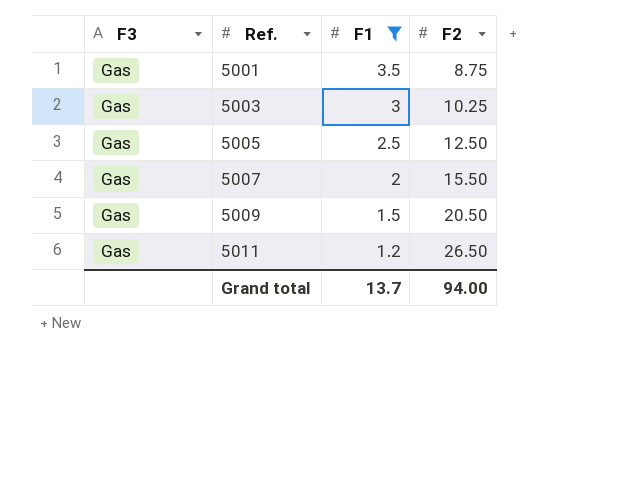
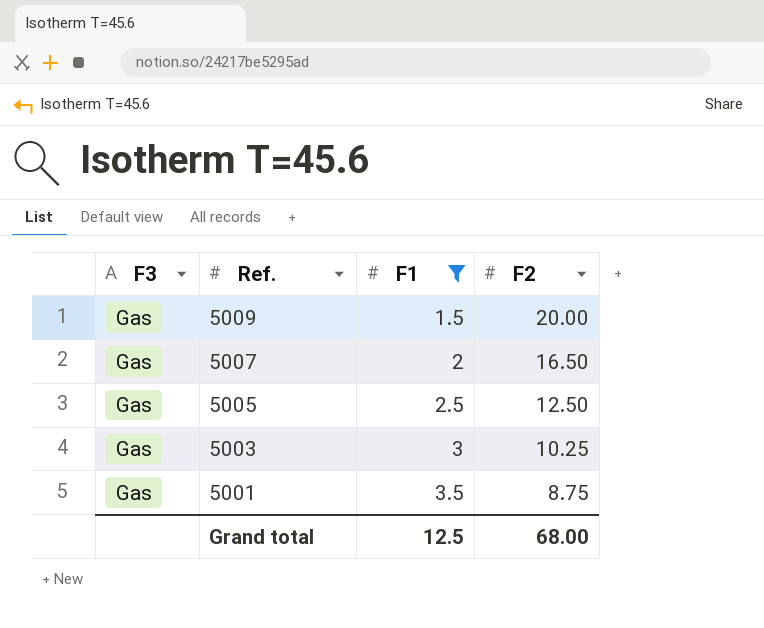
row order: Ref. ascending -> Ref. descending
row 5011: Gas | 1.2 | 26.50 -> none
5009 | F2: 20.50 -> 20.00
5007 | F2: 15.50 -> 16.50
Grand total | F1: 13.7 -> 12.5
Grand total | F2: 94.00 -> 68.00

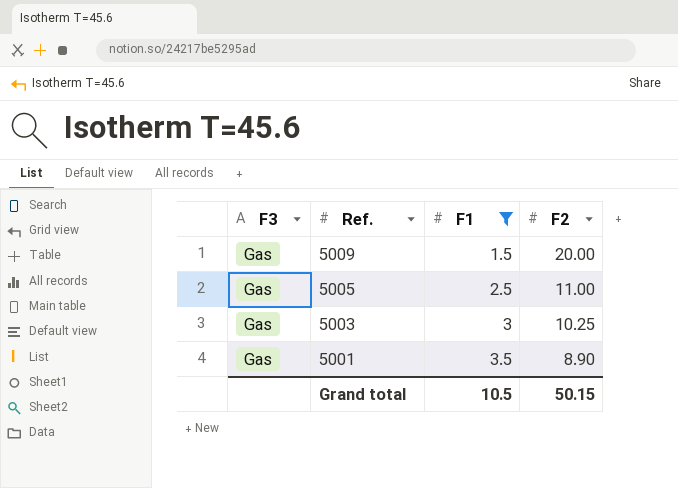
row 5007: Gas | 2 | 16.50 -> none
5005 | F2: 12.50 -> 11.00
5001 | F2: 8.75 -> 8.90
Grand total | F1: 12.5 -> 10.5
Grand total | F2: 68.00 -> 50.15

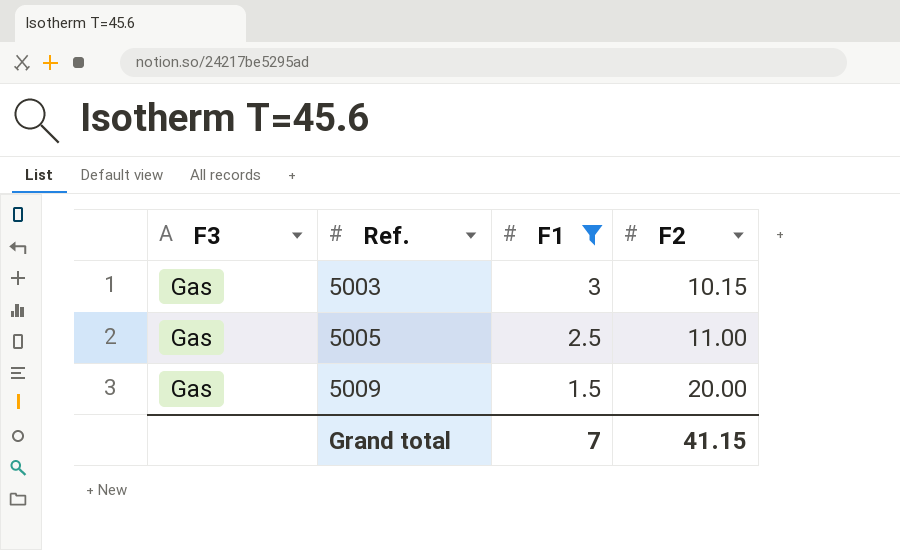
row order: Ref. descending -> Ref. ascending
row 5001: Gas | 3.5 | 8.90 -> none
5003 | F2: 10.25 -> 10.15
Grand total | F1: 10.5 -> 7
Grand total | F2: 50.15 -> 41.15

